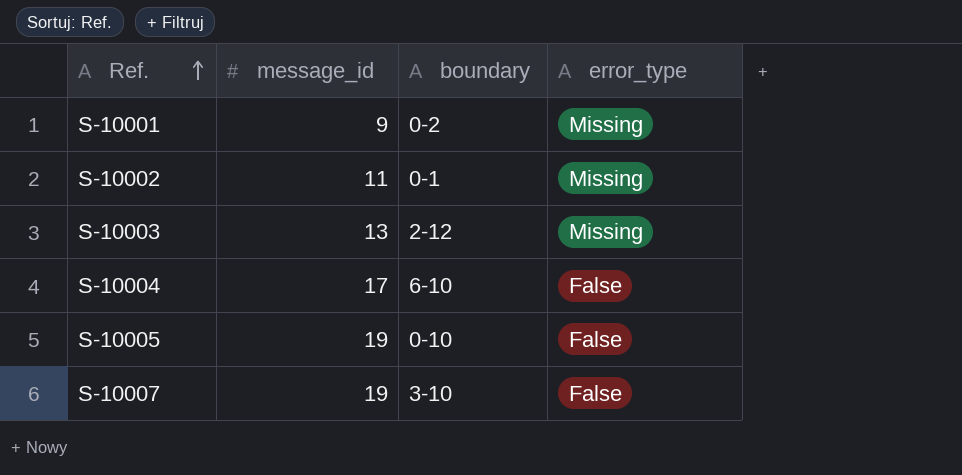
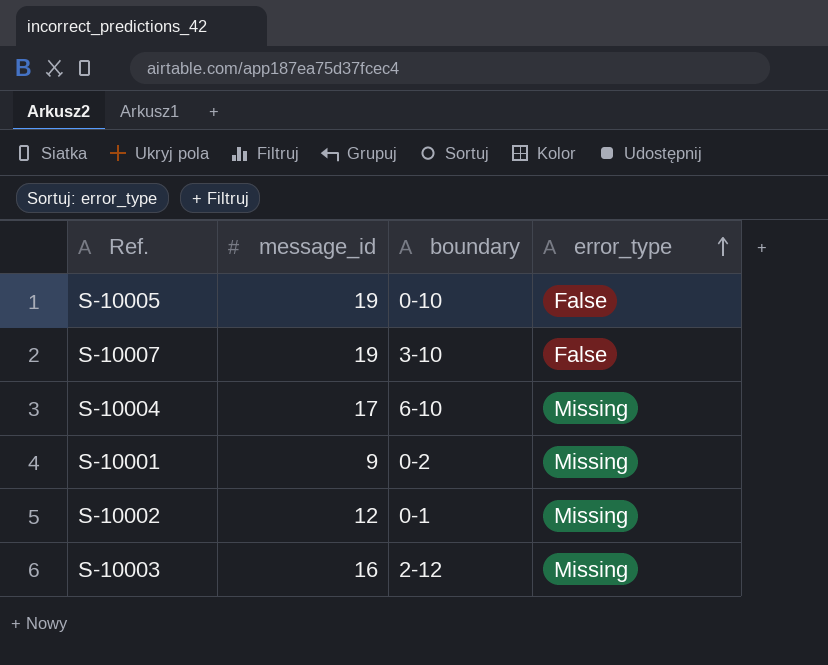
row order: Ref. ascending -> error_type ascending
S-10004 | error_type: False -> Missing
S-10002 | message_id: 11 -> 12
S-10003 | message_id: 13 -> 16

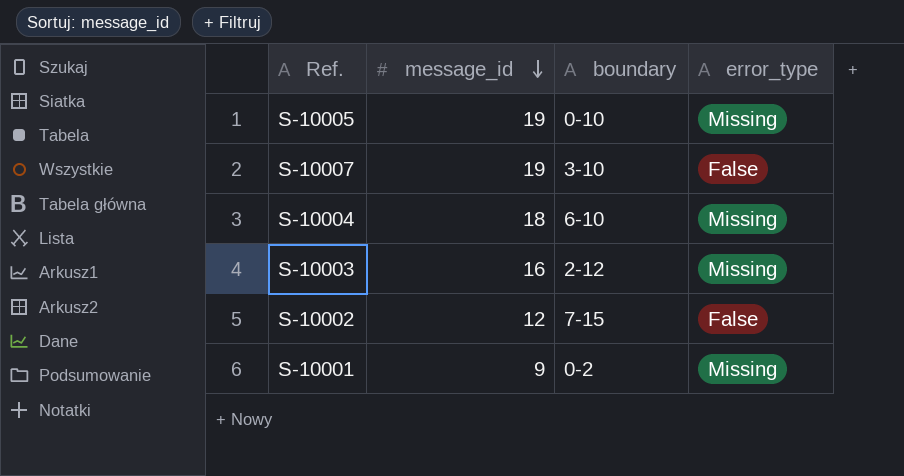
row order: error_type ascending -> message_id descending
S-10005 | error_type: False -> Missing
S-10004 | message_id: 17 -> 18
S-10002 | boundary: 0-1 -> 7-15
S-10002 | error_type: Missing -> False

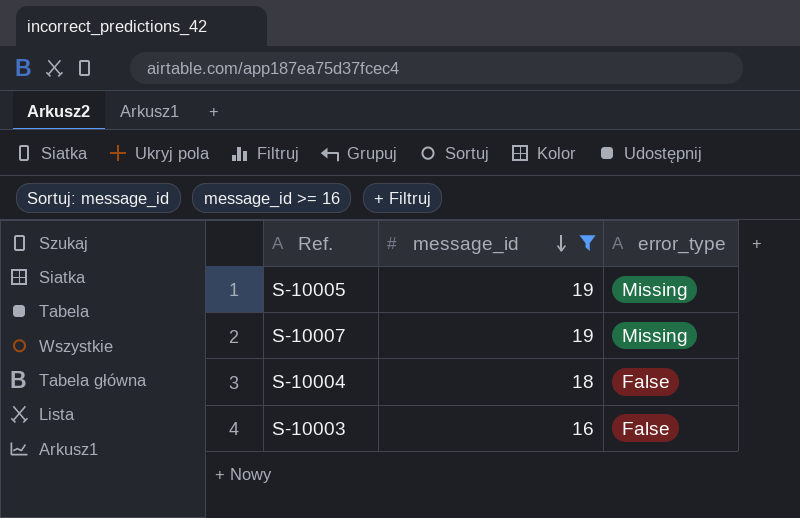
filter: none -> message_id >= 16
column boundary | position: 3 -> none
S-10007 | error_type: False -> Missing
S-10004 | error_type: Missing -> False
S-10003 | error_type: Missing -> False

